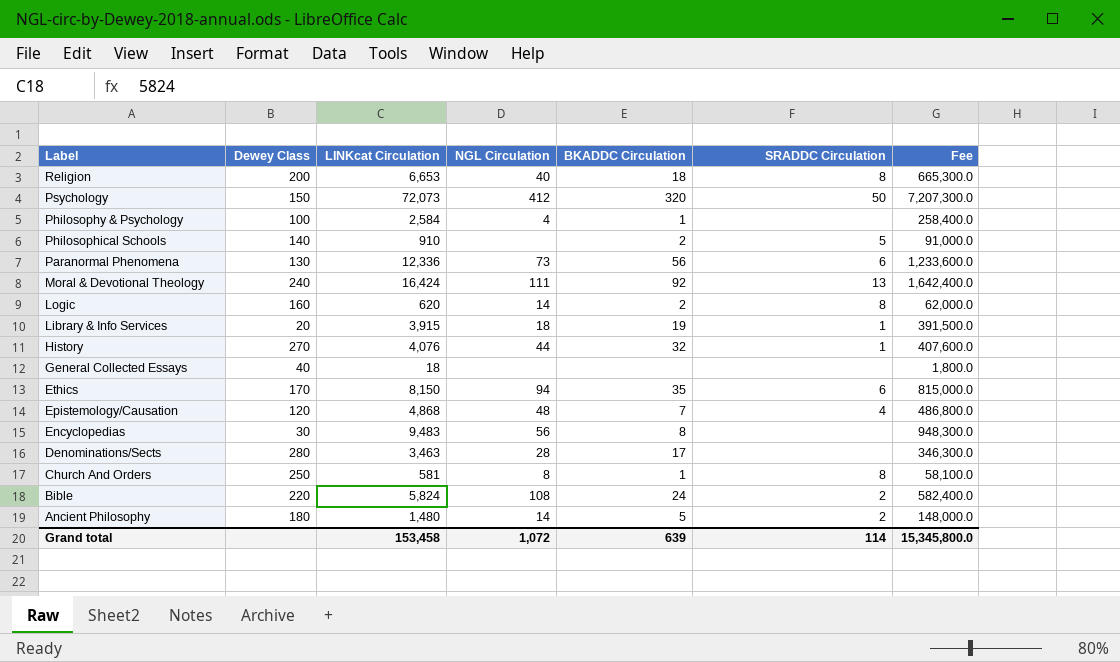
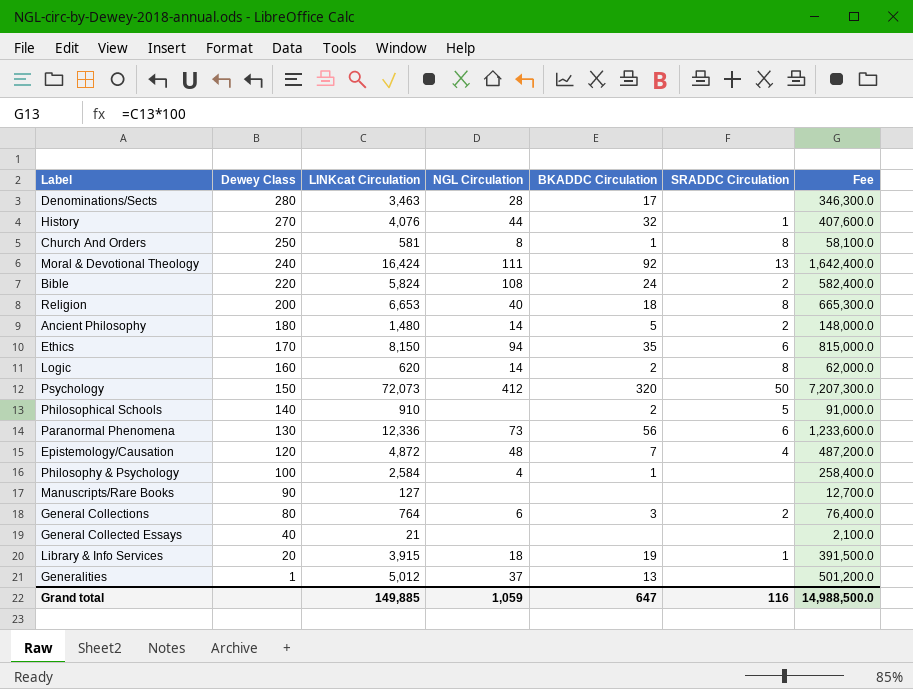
row order: Label descending -> Dewey Class descending
row Encyclopedias: 30 | 9,483 | 56 | 8 | none | 948,300.0 -> none
Epistemology/Causation | LINKcat Circulation: 4,868 -> 4,872
Epistemology/Causation | Fee: 486,800.0 -> 487,200.0
row Manuscripts/Rare Books: none -> 90 | 127 | none | none | none | 12,700.0
row General Collections: none -> 80 | 764 | 6 | 3 | 2 | 76,400.0
General Collected Essays | LINKcat Circulation: 18 -> 21
General Collected Essays | Fee: 1,800.0 -> 2,100.0
row Generalities: none -> 1 | 5,012 | 37 | 13 | none | 501,200.0
Grand total | LINKcat Circulation: 153,458 -> 149,885
Grand total | NGL Circulation: 1,072 -> 1,059
Grand total | BKADDC Circulation: 639 -> 647
Grand total | SRADDC Circulation: 114 -> 116
Grand total | Fee: 15,345,800.0 -> 14,988,500.0

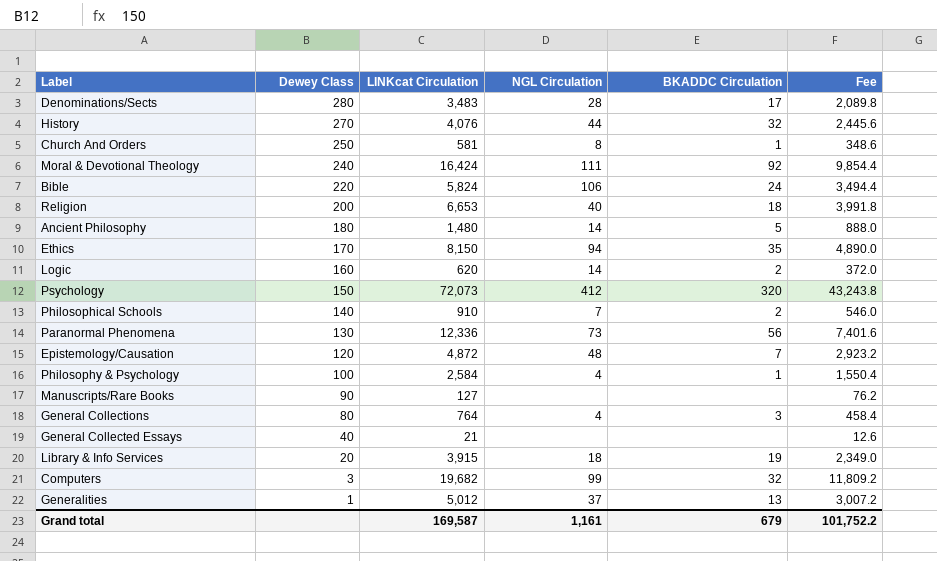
column SRADDC Circulation | position: 6 -> none
column Fee | formula: [LINKcat Circulation] * 100 -> [LINKcat Circulation] * 0.6
Denominations/Sects | LINKcat Circulation: 3,463 -> 3,483
Bible | NGL Circulation: 108 -> 106
Philosophical Schools | NGL Circulation: none -> 7
General Collections | NGL Circulation: 6 -> 4
row Computers: none -> 3 | 19,682 | 99 | 32 | 11,809.2
Grand total | LINKcat Circulation: 149,885 -> 169,587
Grand total | NGL Circulation: 1,059 -> 1,161
Grand total | BKADDC Circulation: 647 -> 679
Grand total | Fee: 14,988,500.0 -> 101,752.2

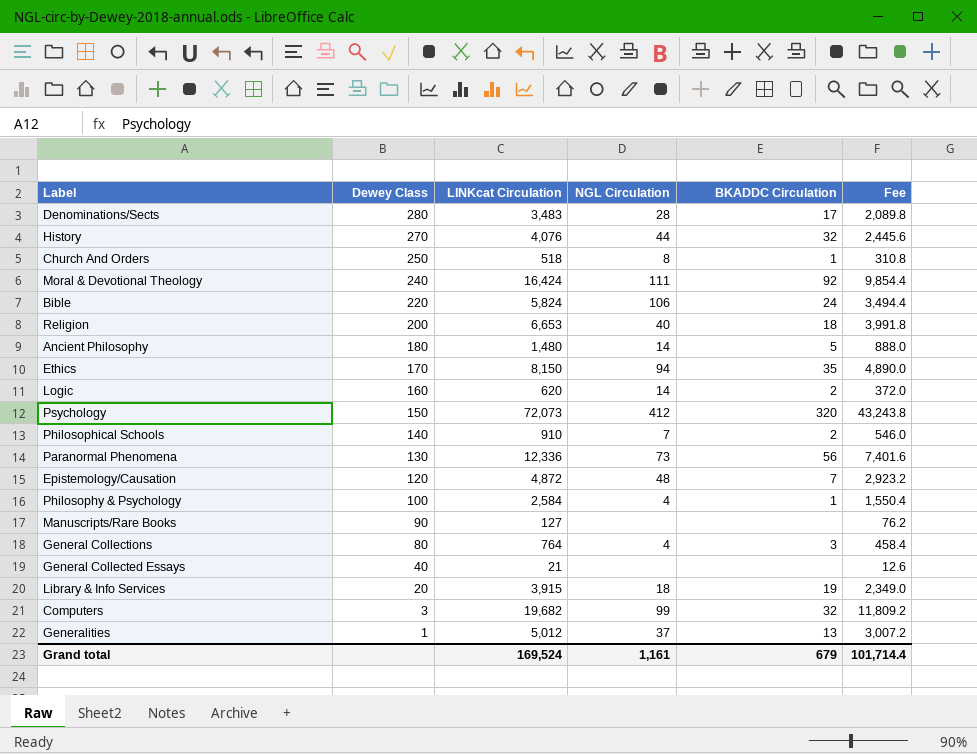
Church And Orders | LINKcat Circulation: 581 -> 518
Church And Orders | Fee: 348.6 -> 310.8
Grand total | LINKcat Circulation: 169,587 -> 169,524
Grand total | Fee: 101,752.2 -> 101,714.4

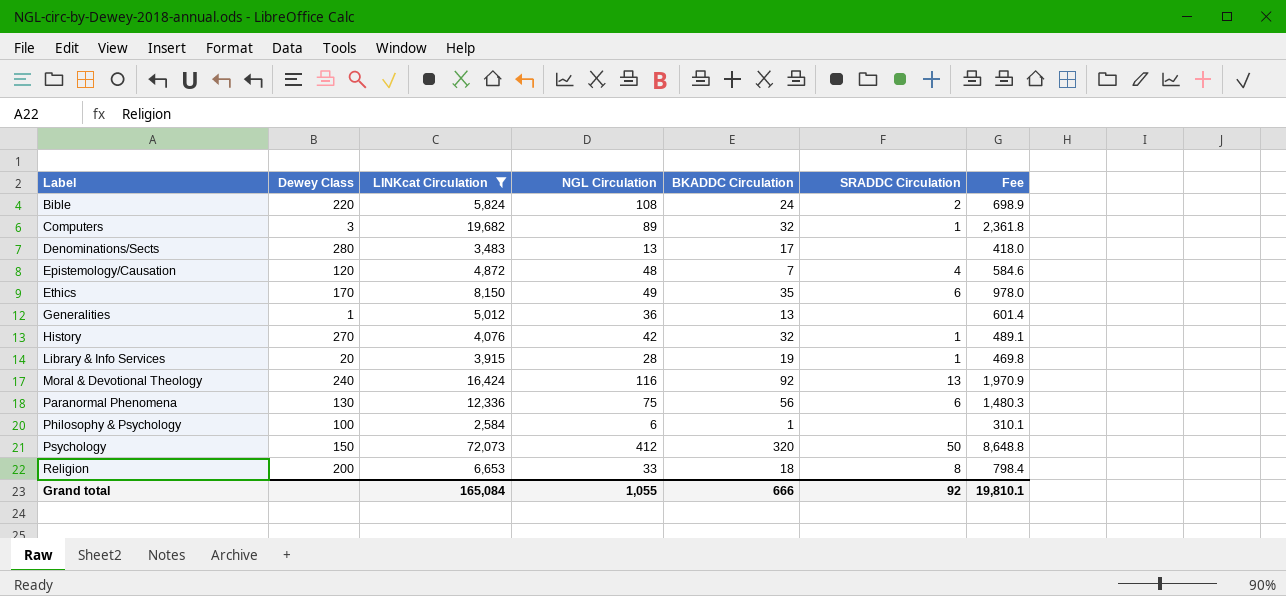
filter: none -> LINKcat Circulation >= 2,584
row order: Dewey Class descending -> Label ascending
column SRADDC Circulation | position: none -> 6
column Fee | formula: [LINKcat Circulation] * 0.6 -> [LINKcat Circulation] * 0.12
Bible | NGL Circulation: 106 -> 108
Computers | NGL Circulation: 99 -> 89
Denominations/Sects | NGL Circulation: 28 -> 13
Ethics | NGL Circulation: 94 -> 49
Generalities | NGL Circulation: 37 -> 36
History | NGL Circulation: 44 -> 42
Library & Info Services | NGL Circulation: 18 -> 28
Moral & Devotional Theology | NGL Circulation: 111 -> 116
Paranormal Phenomena | NGL Circulation: 73 -> 75
Philosophy & Psychology | NGL Circulation: 4 -> 6
Religion | NGL Circulation: 40 -> 33
Grand total | LINKcat Circulation: 169,524 -> 165,084
Grand total | NGL Circulation: 1,161 -> 1,055
Grand total | BKADDC Circulation: 679 -> 666
Grand total | Fee: 101,714.4 -> 19,810.1

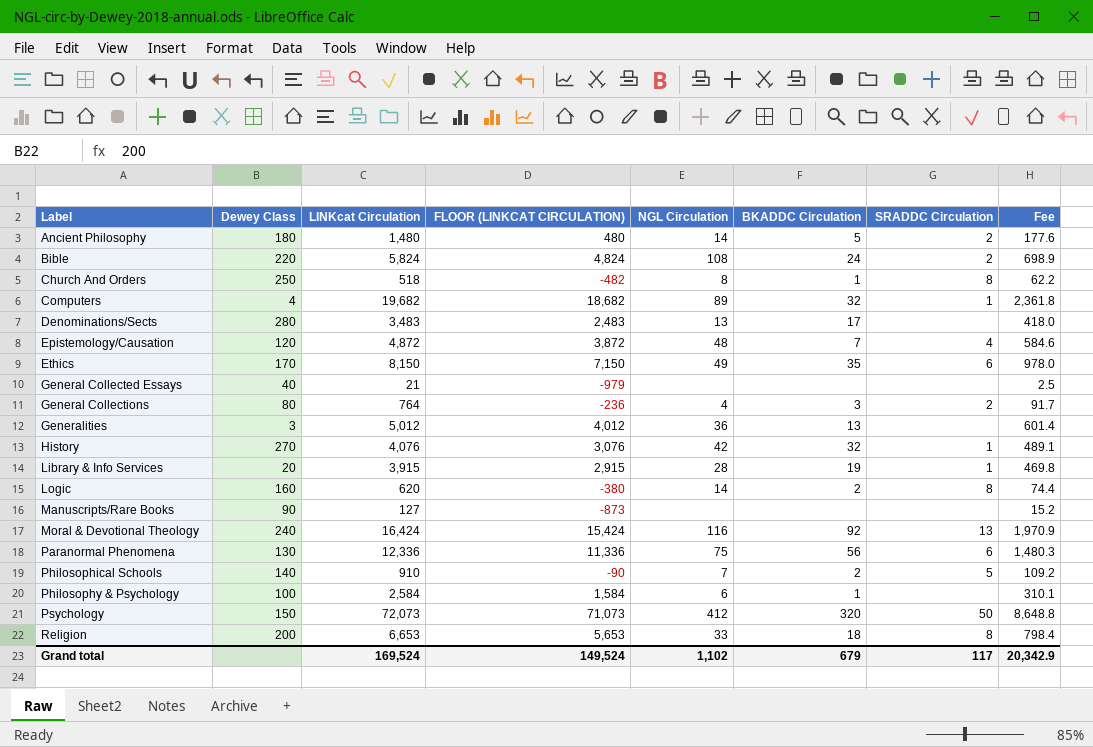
filter: LINKcat Circulation >= 2,584 -> none
column FLOOR (LINKCAT CIRCULATION) | formula: none -> [LINKcat Circulation] - 1000
Computers | Dewey Class: 3 -> 4
Generalities | Dewey Class: 1 -> 3
Grand total | LINKcat Circulation: 165,084 -> 169,524
Grand total | NGL Circulation: 1,055 -> 1,102
Grand total | BKADDC Circulation: 666 -> 679
Grand total | SRADDC Circulation: 92 -> 117
Grand total | Fee: 19,810.1 -> 20,342.9

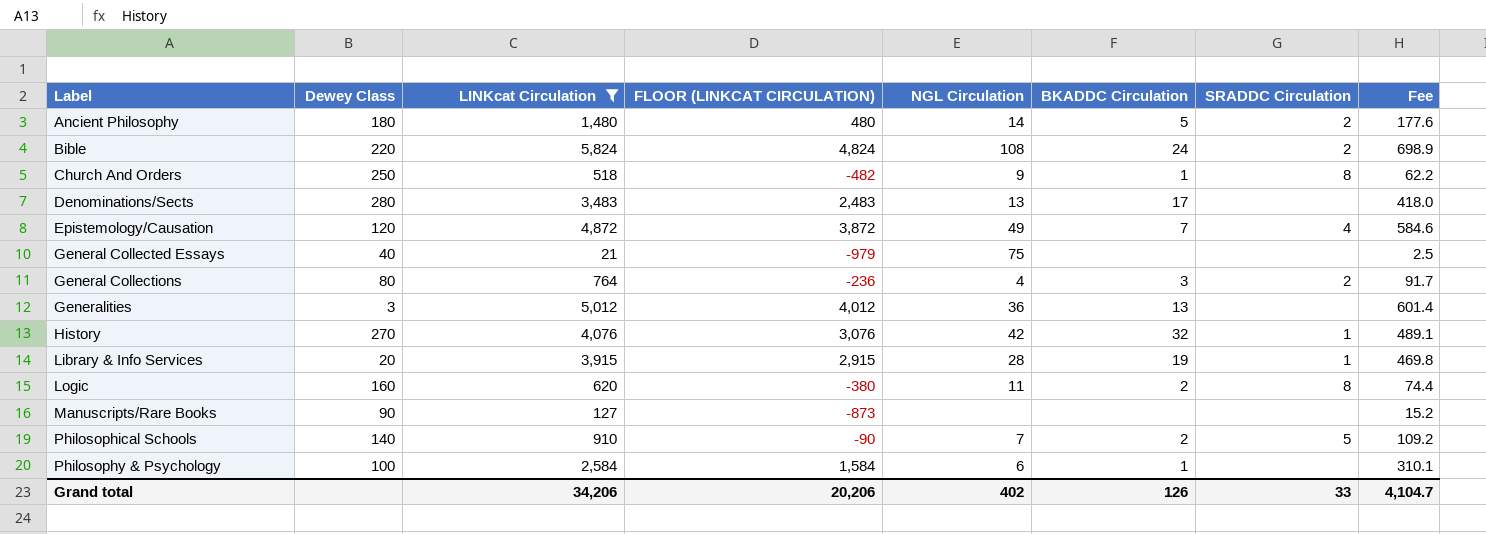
filter: none -> LINKcat Circulation <= 5,824
Church And Orders | NGL Circulation: 8 -> 9
Epistemology/Causation | NGL Circulation: 48 -> 49
General Collected Essays | NGL Circulation: none -> 75
Logic | NGL Circulation: 14 -> 11
Grand total | LINKcat Circulation: 169,524 -> 34,206
Grand total | FLOOR (LINKCAT CIRCULATION): 149,524 -> 20,206
Grand total | NGL Circulation: 1,102 -> 402
Grand total | BKADDC Circulation: 679 -> 126
Grand total | SRADDC Circulation: 117 -> 33
Grand total | Fee: 20,342.9 -> 4,104.7

